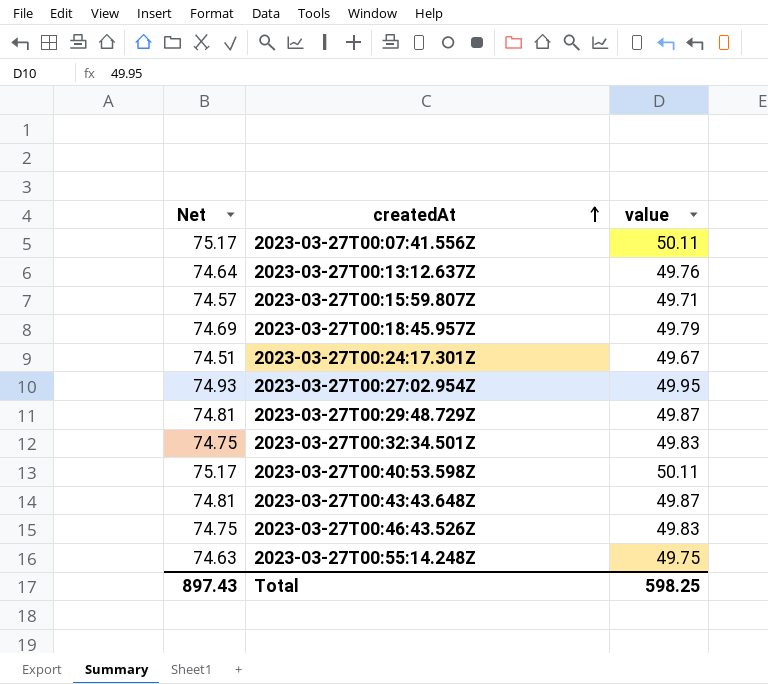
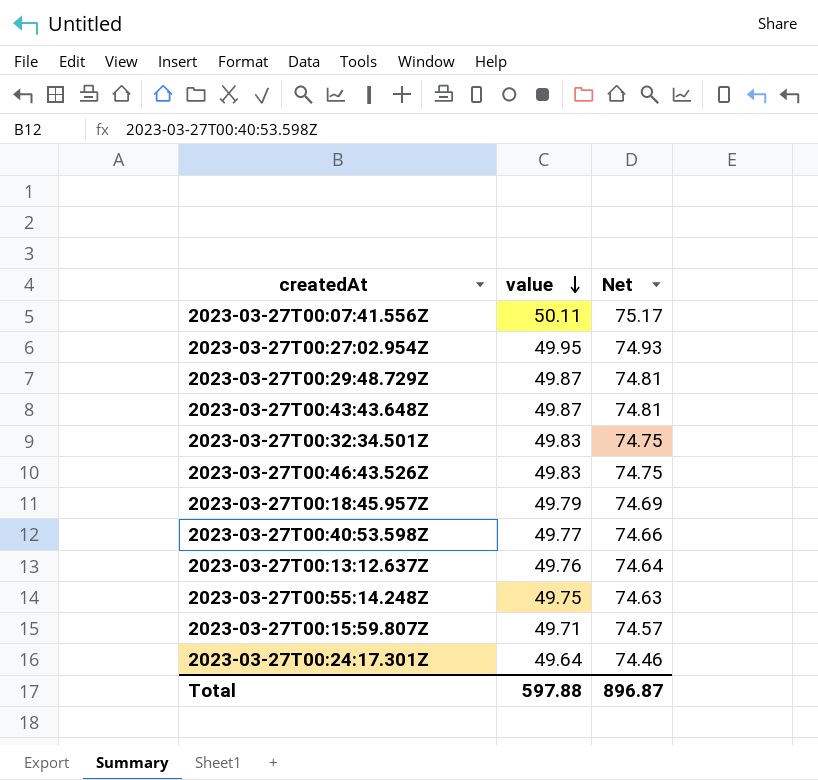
row order: createdAt ascending -> value descending
column Net | position: 1 -> 3
2023-03-27T00:40:53.598Z | value: 50.11 -> 49.77
2023-03-27T00:40:53.598Z | Net: 75.17 -> 74.66
2023-03-27T00:24:17.301Z | value: 49.67 -> 49.64
2023-03-27T00:24:17.301Z | Net: 74.51 -> 74.46
Total | value: 598.25 -> 597.88
Total | Net: 897.43 -> 896.87

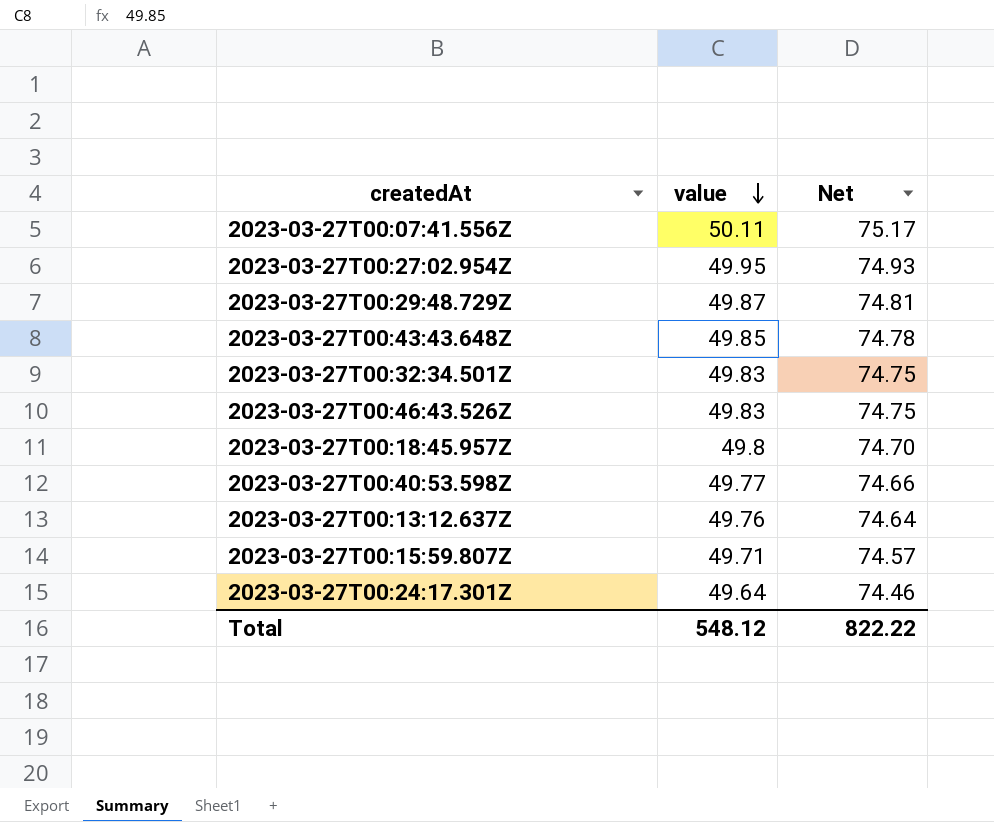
row 2023-03-27T00:55:14.248Z: 49.75 | 74.63 -> none
2023-03-27T00:43:43.648Z | value: 49.87 -> 49.85
2023-03-27T00:43:43.648Z | Net: 74.81 -> 74.78
2023-03-27T00:18:45.957Z | value: 49.79 -> 49.8
2023-03-27T00:18:45.957Z | Net: 74.69 -> 74.70
Total | value: 597.88 -> 548.12
Total | Net: 896.87 -> 822.22

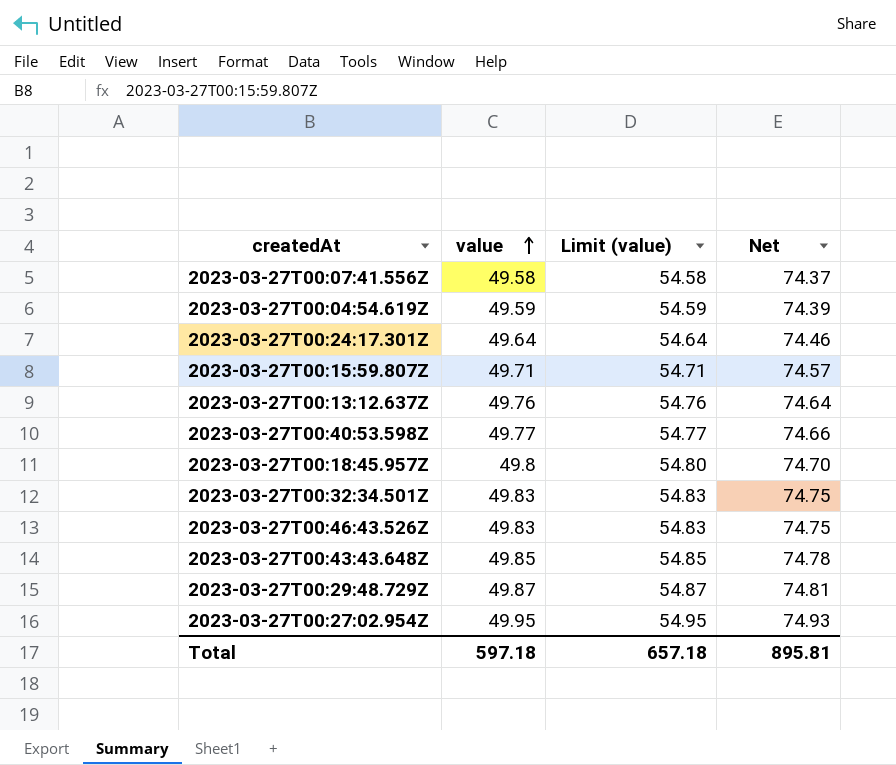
row order: value descending -> value ascending
column Limit (value) | formula: none -> [value] + 5
2023-03-27T00:07:41.556Z | value: 50.11 -> 49.58
2023-03-27T00:07:41.556Z | Net: 75.17 -> 74.37
row 2023-03-27T00:04:54.619Z: none -> 49.59 | 54.59 | 74.39
Total | value: 548.12 -> 597.18
Total | Net: 822.22 -> 895.81

